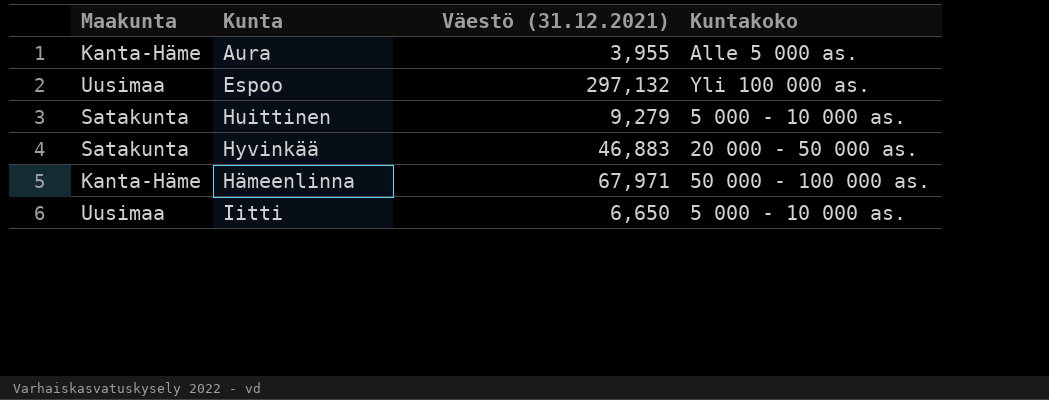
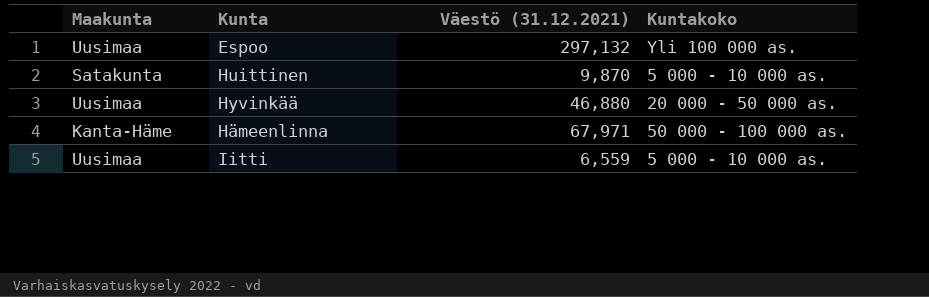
row Aura: Kanta-Häme | 3,955 | Alle 5 000 as. -> none
Huittinen | Väestö (31.12.2021): 9,279 -> 9,870
Hyvinkää | Maakunta: Satakunta -> Uusimaa
Hyvinkää | Väestö (31.12.2021): 46,883 -> 46,880
Iitti | Väestö (31.12.2021): 6,650 -> 6,559

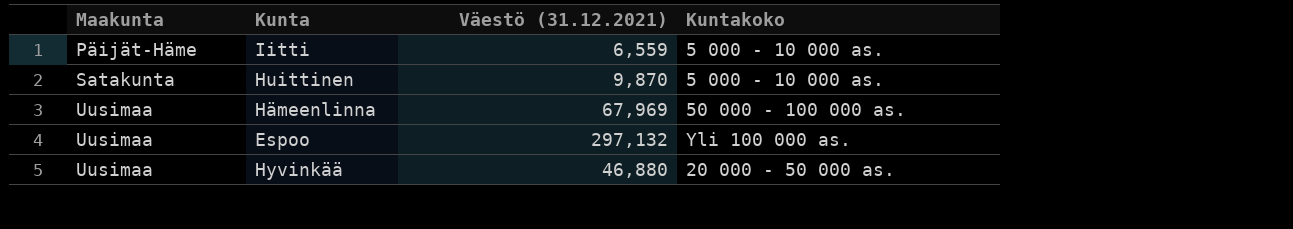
row order: none -> Maakunta ascending
Iitti | Maakunta: Uusimaa -> Päijät-Häme
Hämeenlinna | Maakunta: Kanta-Häme -> Uusimaa
Hämeenlinna | Väestö (31.12.2021): 67,971 -> 67,969

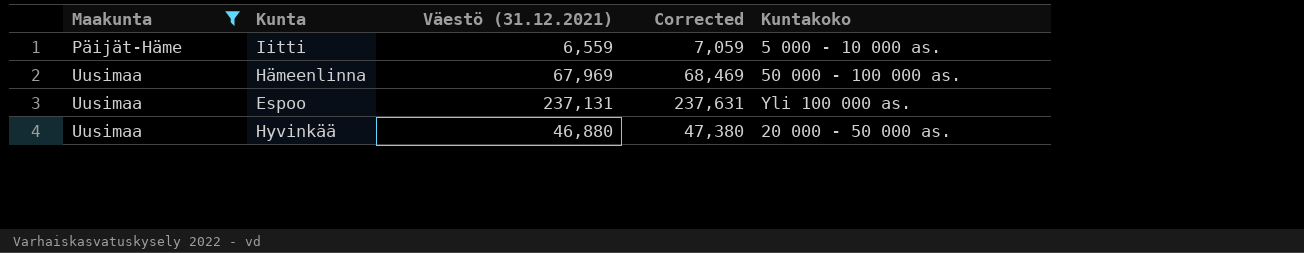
filter: none -> Maakunta != Satakunta
column Corrected | formula: none -> [Väestö (31.12.2021)] + 500
Espoo | Väestö (31.12.2021): 297,132 -> 237,131

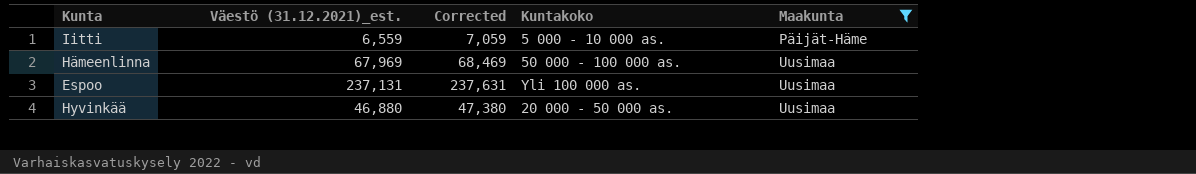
column name: Väestö (31.12.2021) -> Väestö (31.12.2021)_est.
column Maakunta | position: 1 -> 5

